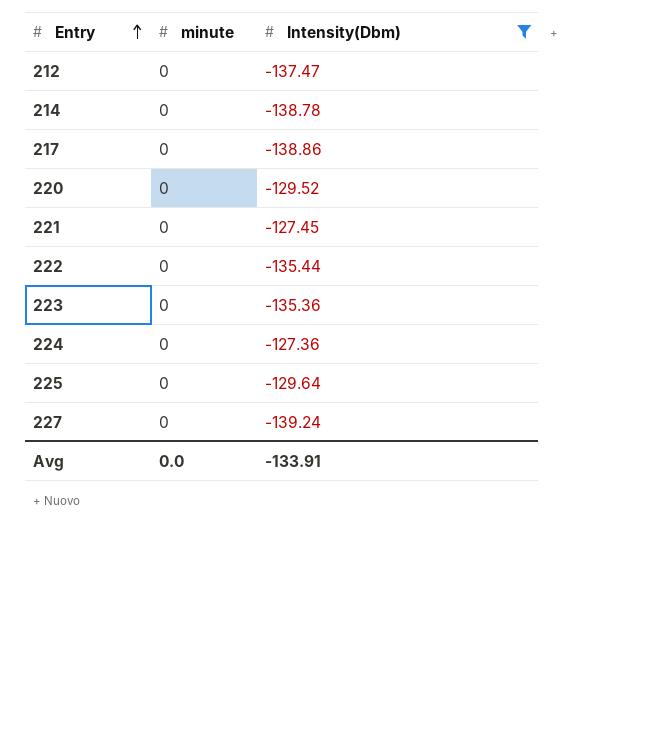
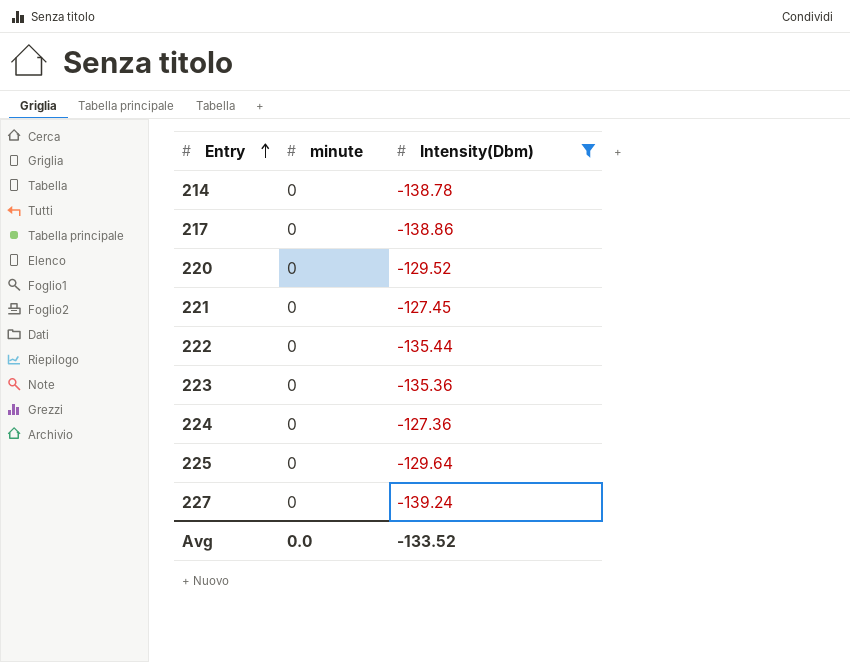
row 212: 0 | -137.47 -> none
Avg | Intensity(Dbm): -133.91 -> -133.52

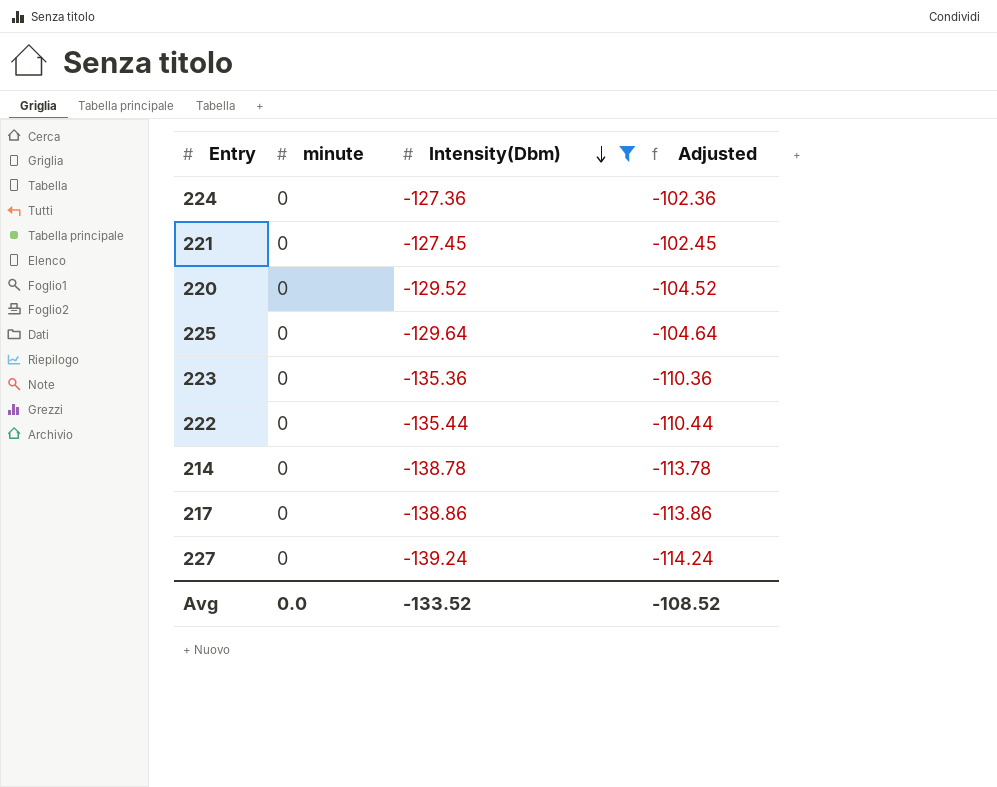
row order: Entry ascending -> Intensity(Dbm) descending
column Adjusted | formula: none -> [Intensity(Dbm)] + 25

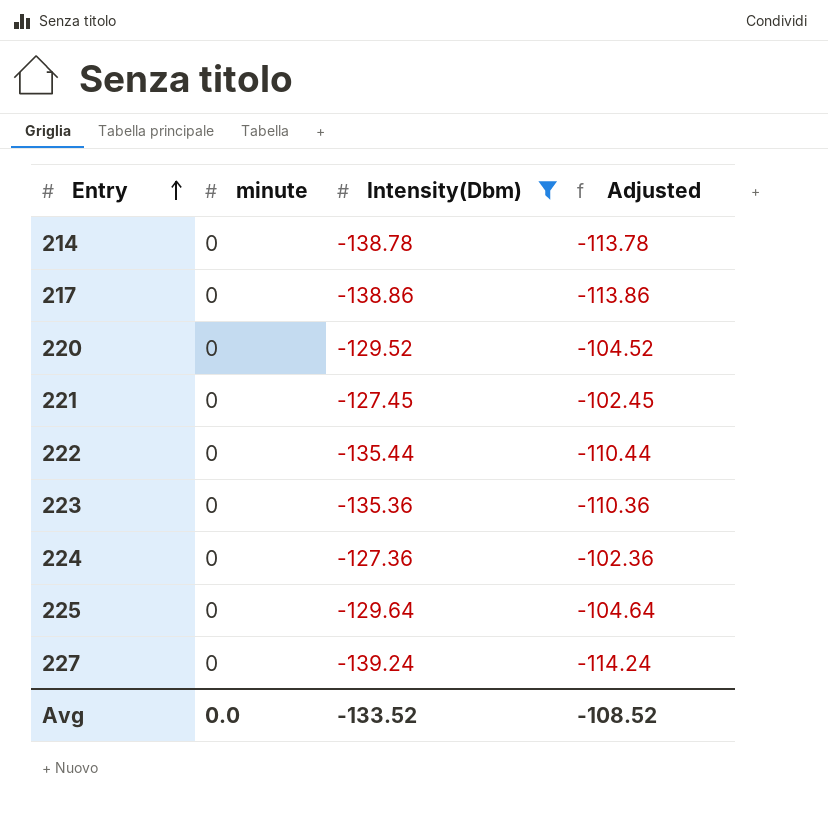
row order: Intensity(Dbm) descending -> Entry ascending

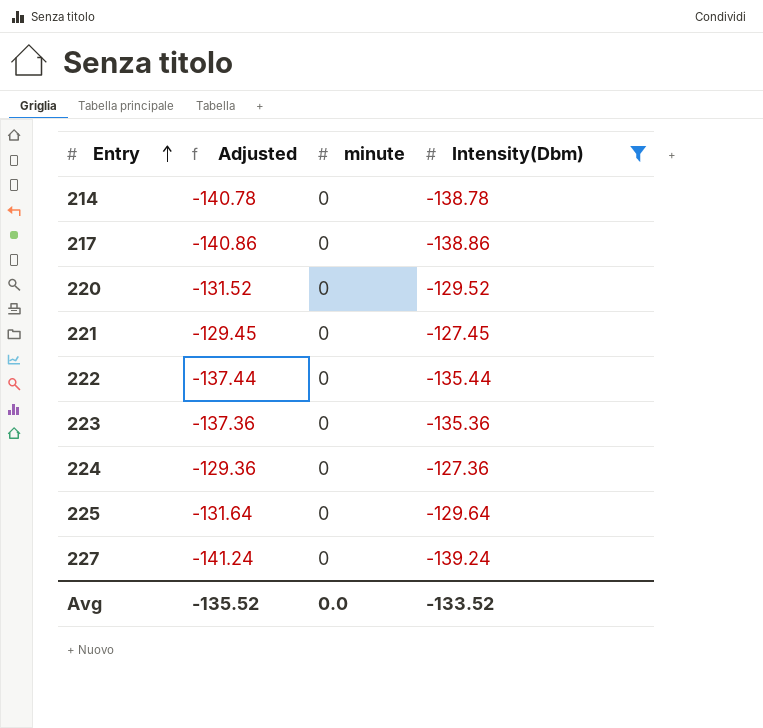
column Adjusted | formula: [Intensity(Dbm)] + 25 -> [Intensity(Dbm)] - 2
column Adjusted | position: 4 -> 2
Avg | Adjusted: -108.52 -> -135.52

